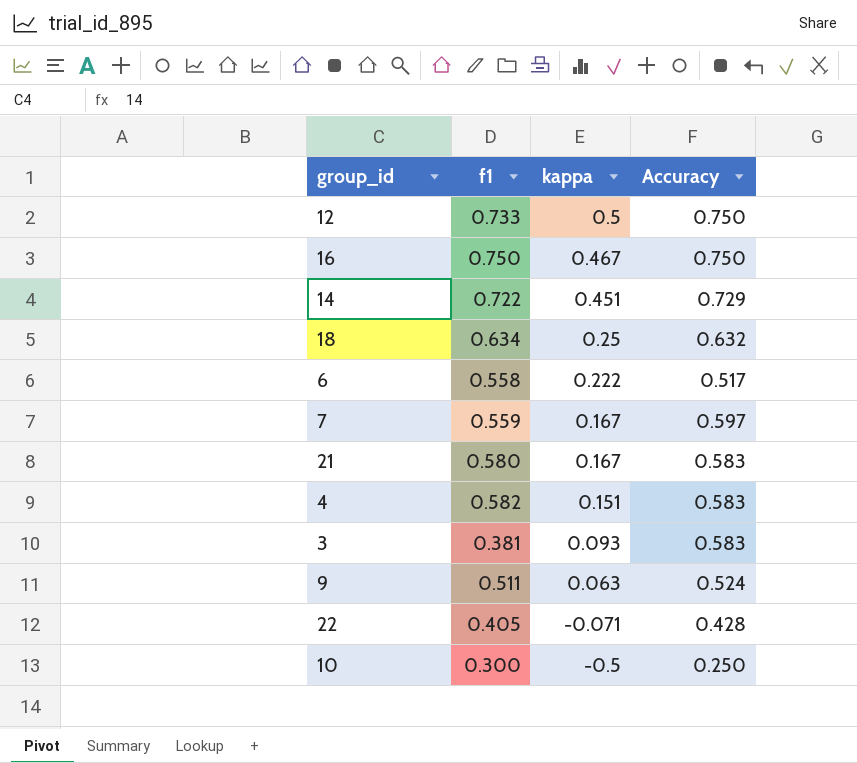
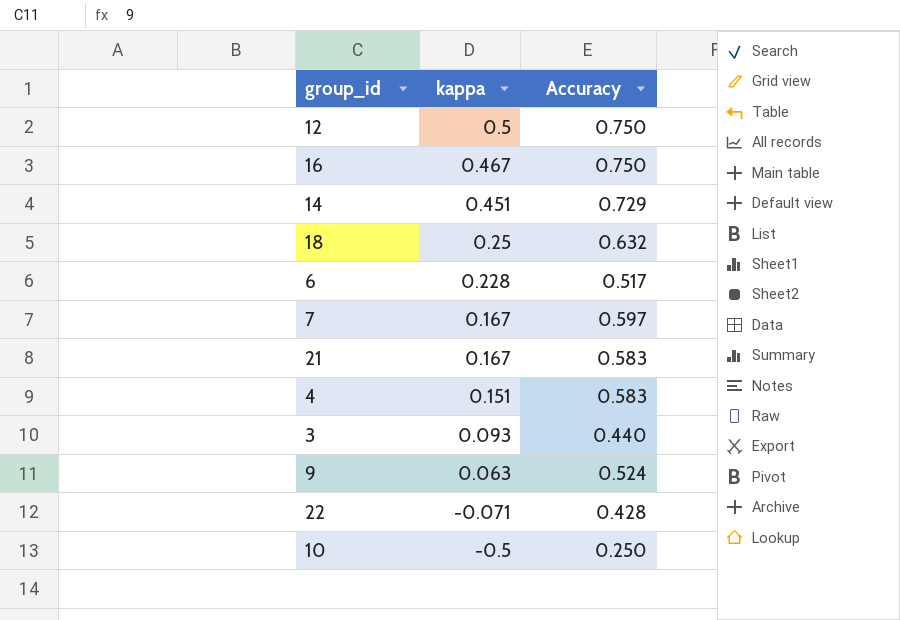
column f1 | position: 2 -> none
6 | kappa: 0.222 -> 0.228
3 | Accuracy: 0.583 -> 0.440

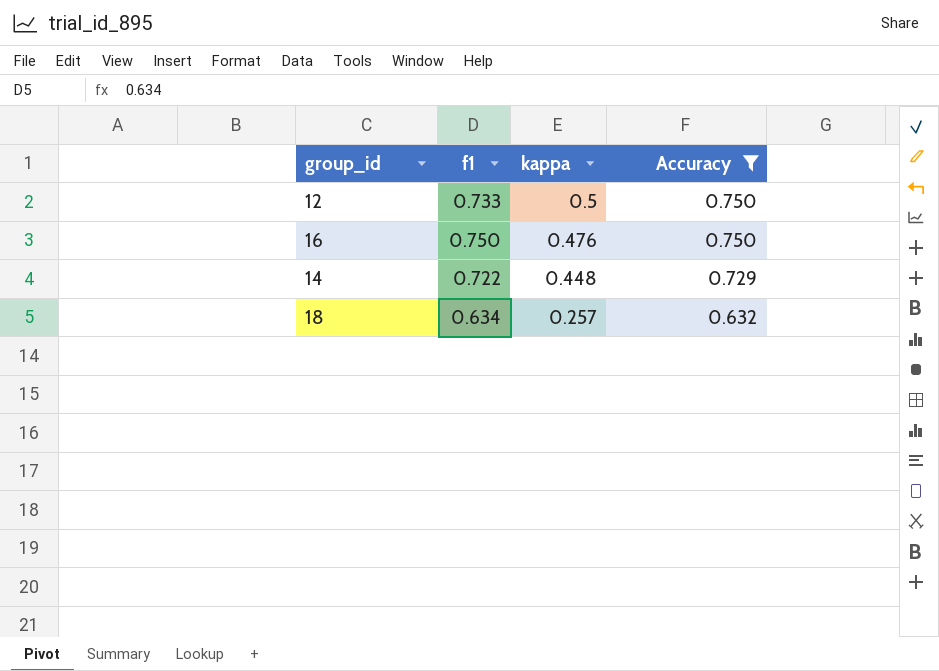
filter: none -> Accuracy >= 0.632
column f1 | position: none -> 2
16 | kappa: 0.467 -> 0.476
14 | kappa: 0.451 -> 0.448
18 | kappa: 0.25 -> 0.257

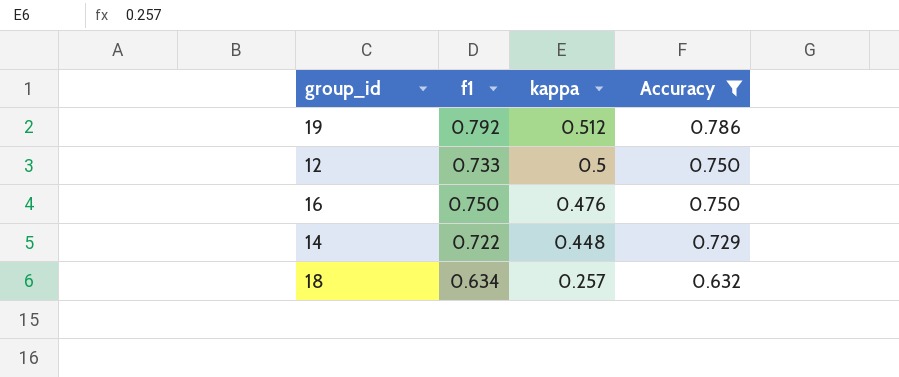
row 19: none -> 0.792 | 0.512 | 0.786

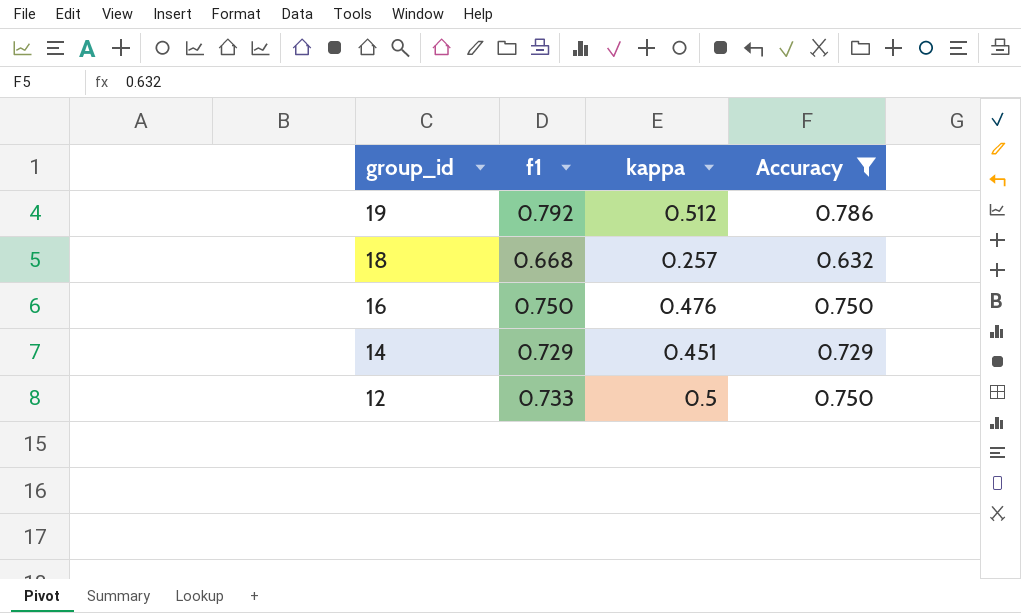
row order: kappa descending -> group_id descending
18 | f1: 0.634 -> 0.668
14 | f1: 0.722 -> 0.729
14 | kappa: 0.448 -> 0.451

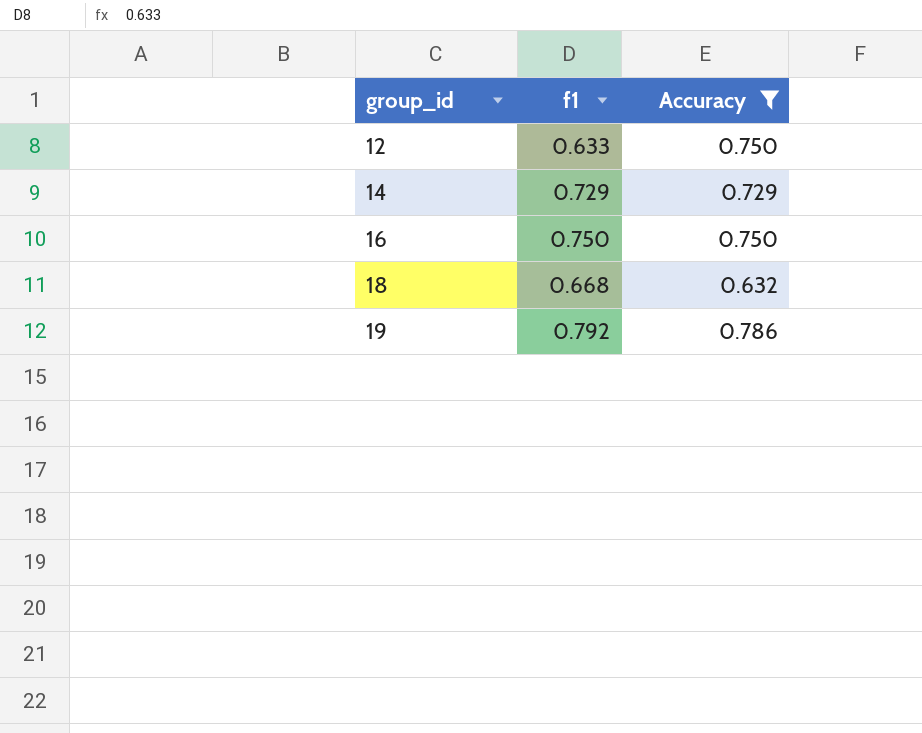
row order: group_id descending -> group_id ascending
column kappa | position: 3 -> none
12 | f1: 0.733 -> 0.633

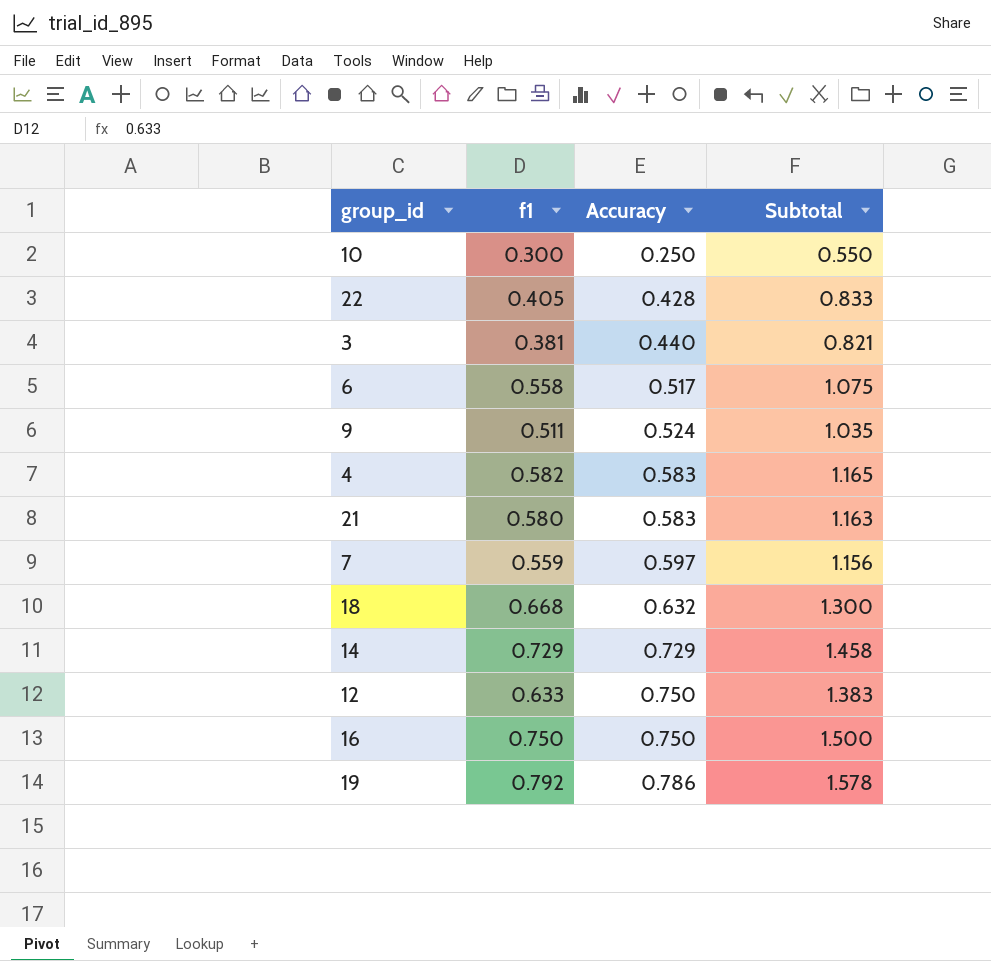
filter: Accuracy >= 0.632 -> none
row order: group_id ascending -> Accuracy ascending
column Subtotal | formula: none -> [f1] + [Accuracy]

